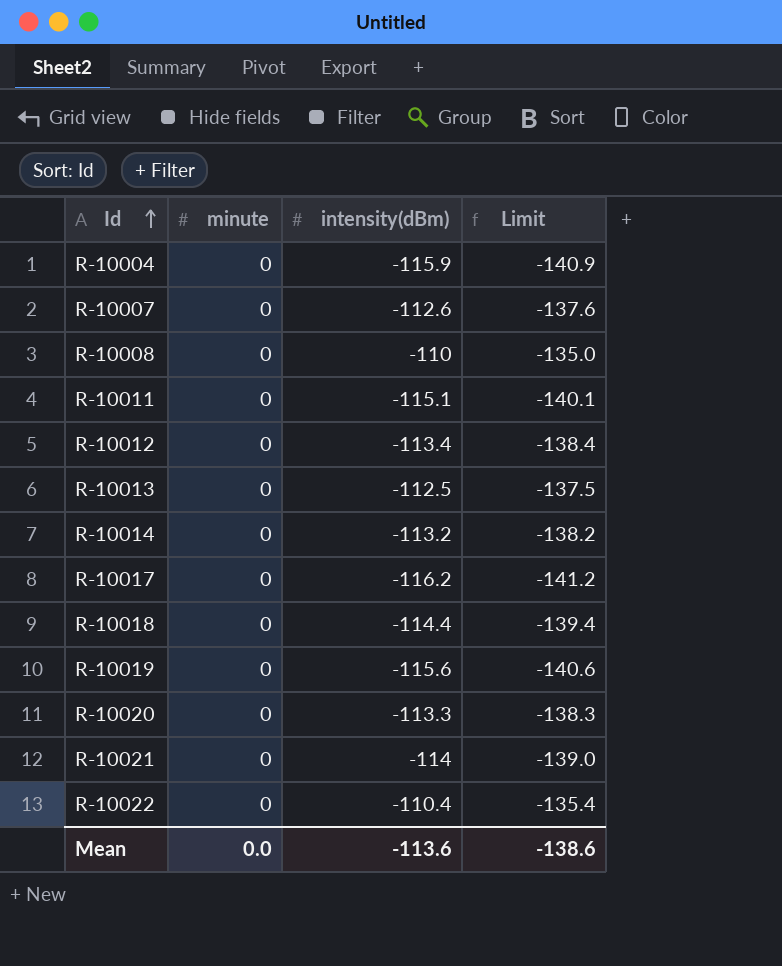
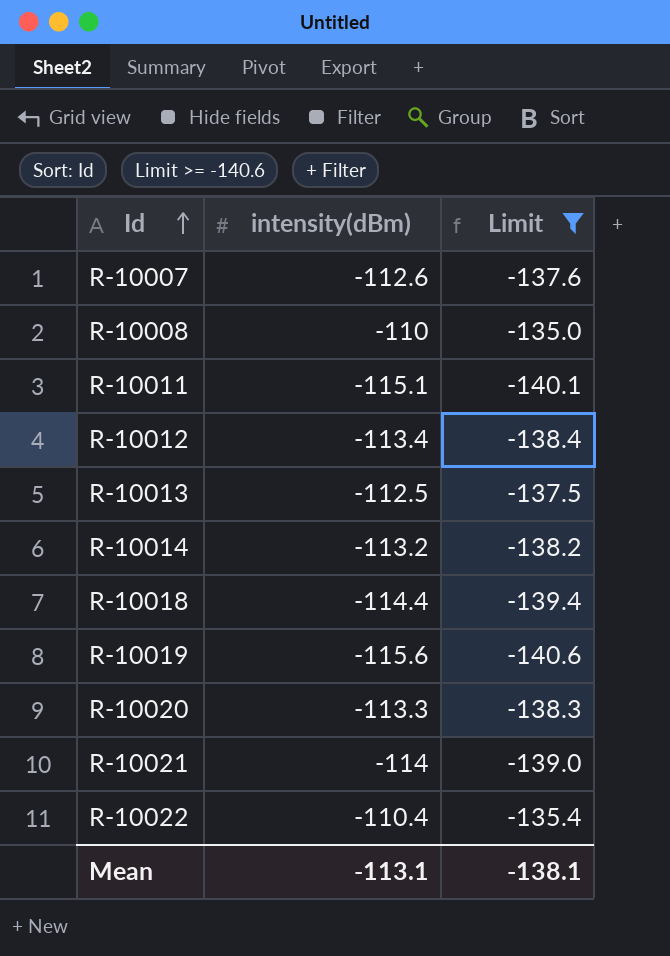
filter: none -> Limit >= -140.6
column minute | position: 2 -> none
Mean | intensity(dBm): -113.6 -> -113.1
Mean | Limit: -138.6 -> -138.1

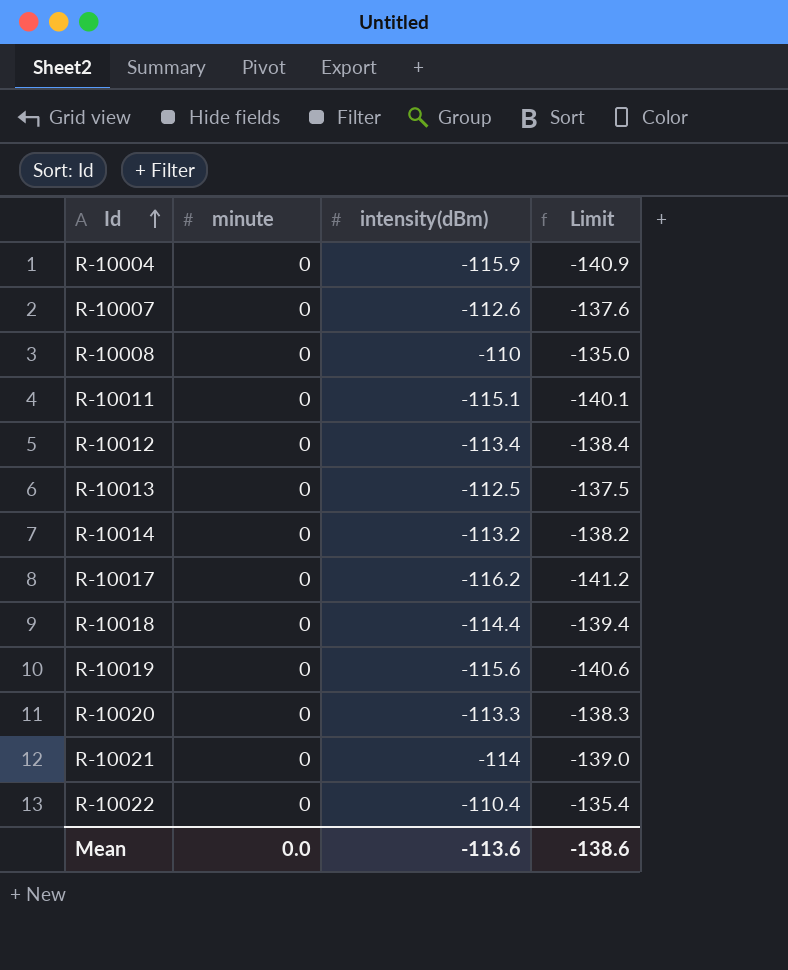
filter: Limit >= -140.6 -> none
column minute | position: none -> 2
Mean | intensity(dBm): -113.1 -> -113.6
Mean | Limit: -138.1 -> -138.6

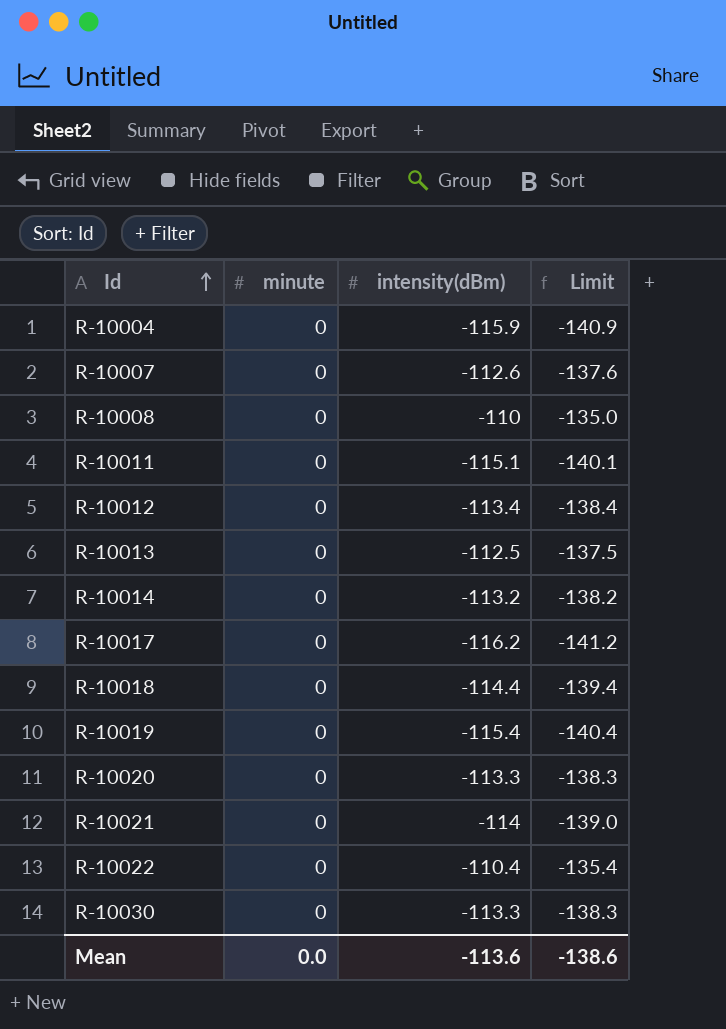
R-10019 | intensity(dBm): -115.6 -> -115.4
R-10019 | Limit: -140.6 -> -140.4
row R-10030: none -> 0 | -113.3 | -138.3

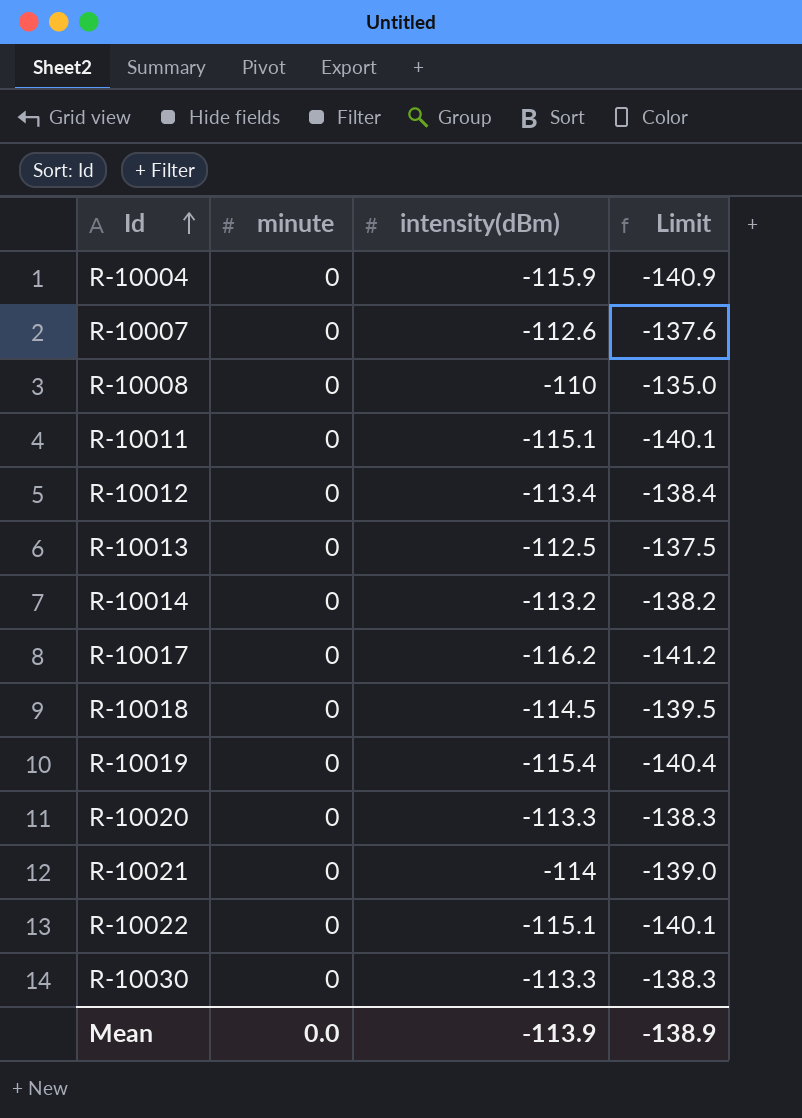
R-10018 | intensity(dBm): -114.4 -> -114.5
R-10018 | Limit: -139.4 -> -139.5
R-10022 | intensity(dBm): -110.4 -> -115.1
R-10022 | Limit: -135.4 -> -140.1
Mean | intensity(dBm): -113.6 -> -113.9
Mean | Limit: -138.6 -> -138.9

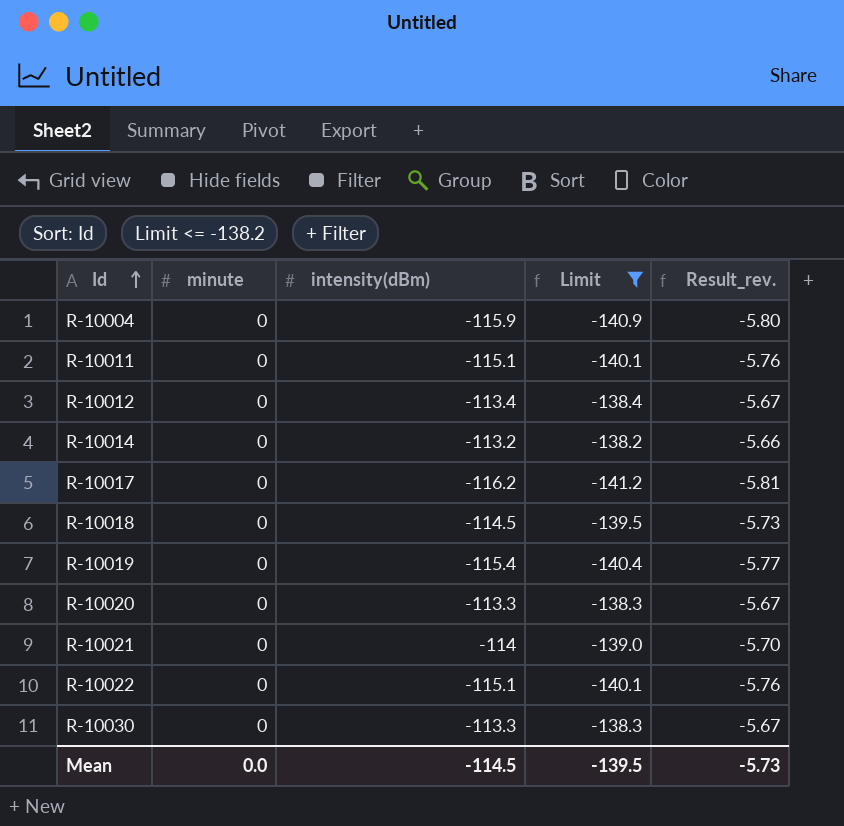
filter: none -> Limit <= -138.2
column Result_rev. | formula: none -> [intensity(dBm)] * 0.05
Mean | intensity(dBm): -113.9 -> -114.5
Mean | Limit: -138.9 -> -139.5

